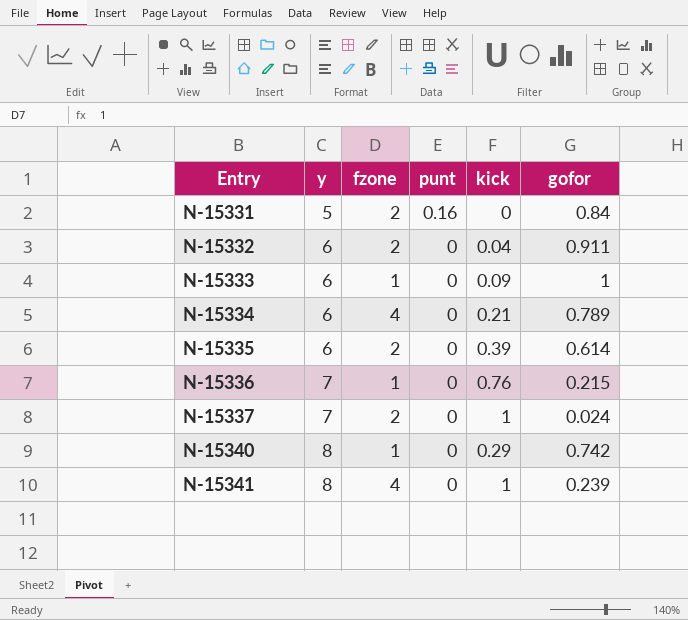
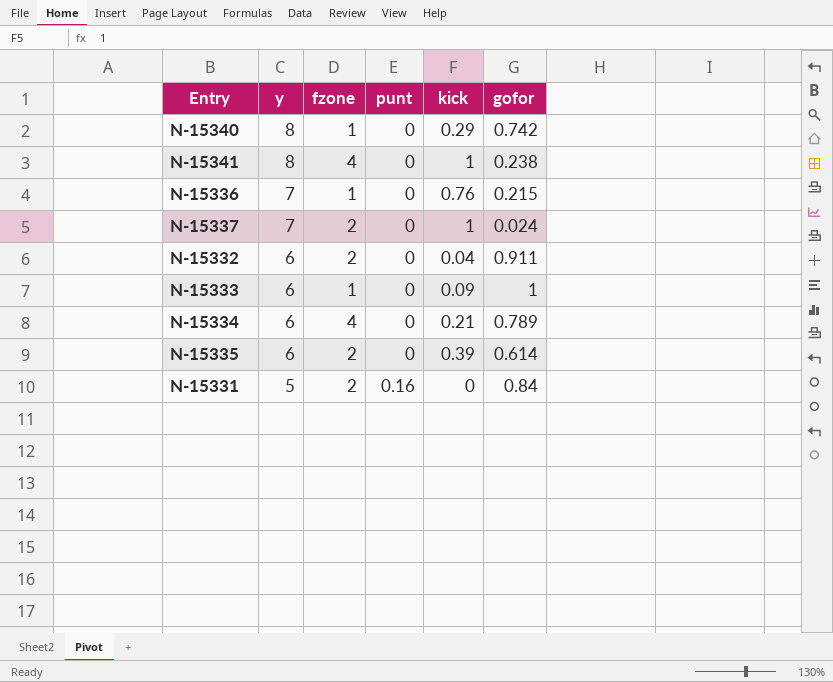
row order: Entry ascending -> y descending
N-15341 | gofor: 0.239 -> 0.238

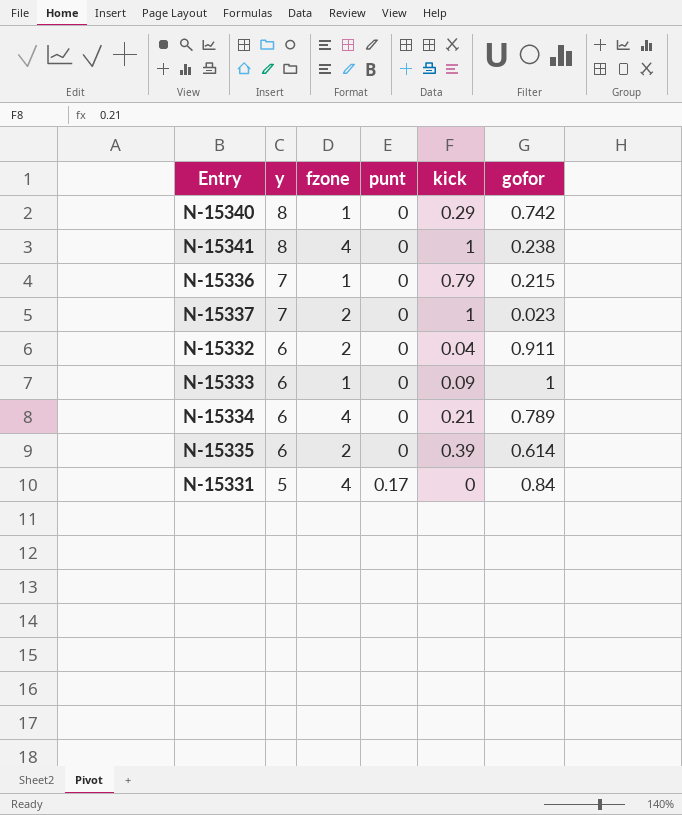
N-15336 | kick: 0.76 -> 0.79
N-15337 | gofor: 0.024 -> 0.023
N-15331 | fzone: 2 -> 4
N-15331 | punt: 0.16 -> 0.17

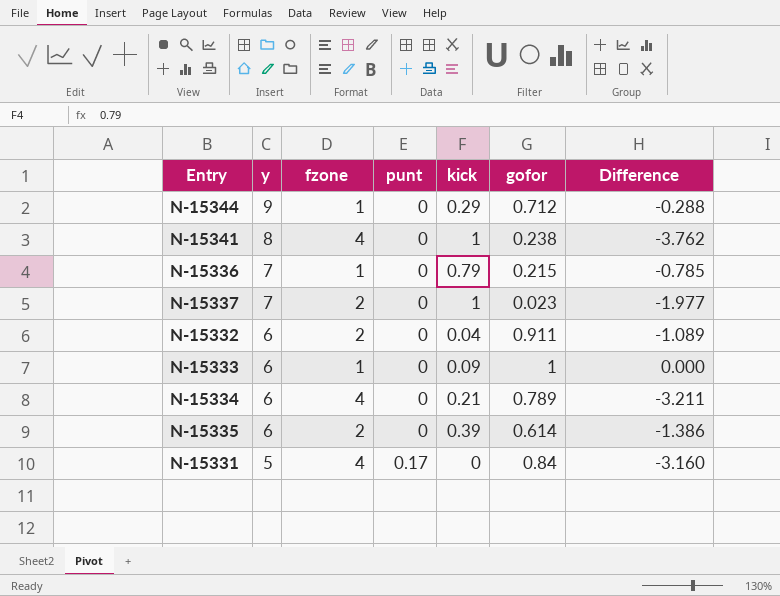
column Difference | formula: none -> [gofor] - [fzone]
row N-15340: 8 | 1 | 0 | 0.29 | 0.742 -> none
row N-15344: none -> 9 | 1 | 0 | 0.29 | 0.712 | -0.288

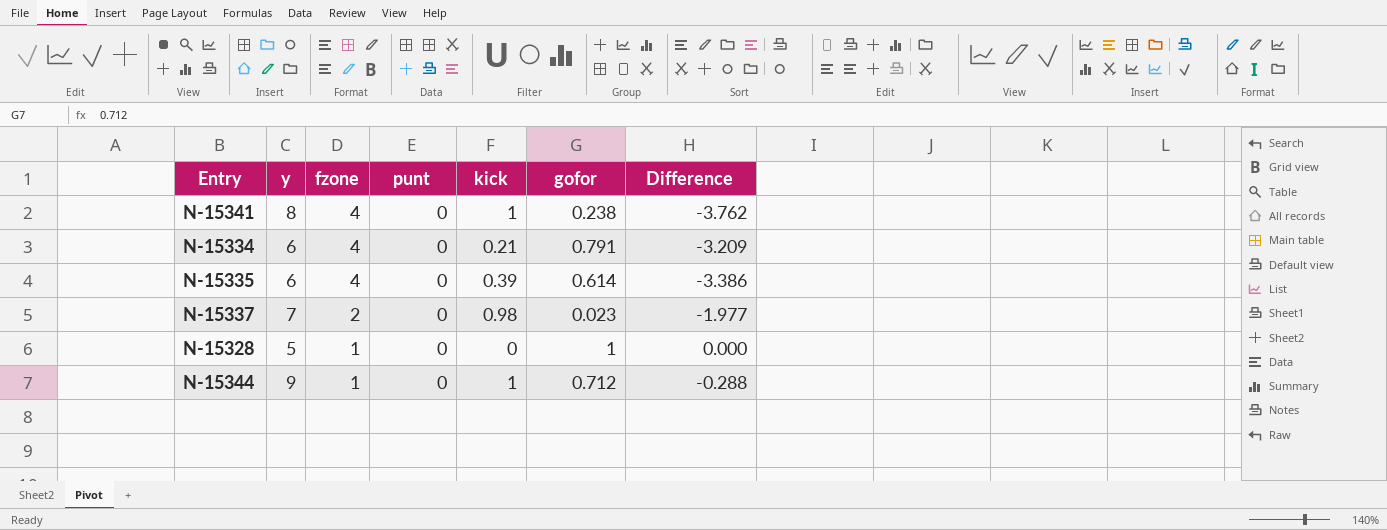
row order: y descending -> fzone descending
row N-15336: 7 | 1 | 0 | 0.79 | 0.215 | -0.785 -> none
row N-15332: 6 | 2 | 0 | 0.04 | 0.911 | -1.089 -> none
row N-15333: 6 | 1 | 0 | 0.09 | 1 | 0.000 -> none
row N-15331: 5 | 4 | 0.17 | 0 | 0.84 | -3.160 -> none
N-15334 | gofor: 0.789 -> 0.791
N-15334 | Difference: -3.211 -> -3.209
N-15335 | fzone: 2 -> 4
N-15335 | Difference: -1.386 -> -3.386
N-15337 | kick: 1 -> 0.98
row N-15328: none -> 5 | 1 | 0 | 0 | 1 | 0.000
N-15344 | kick: 0.29 -> 1

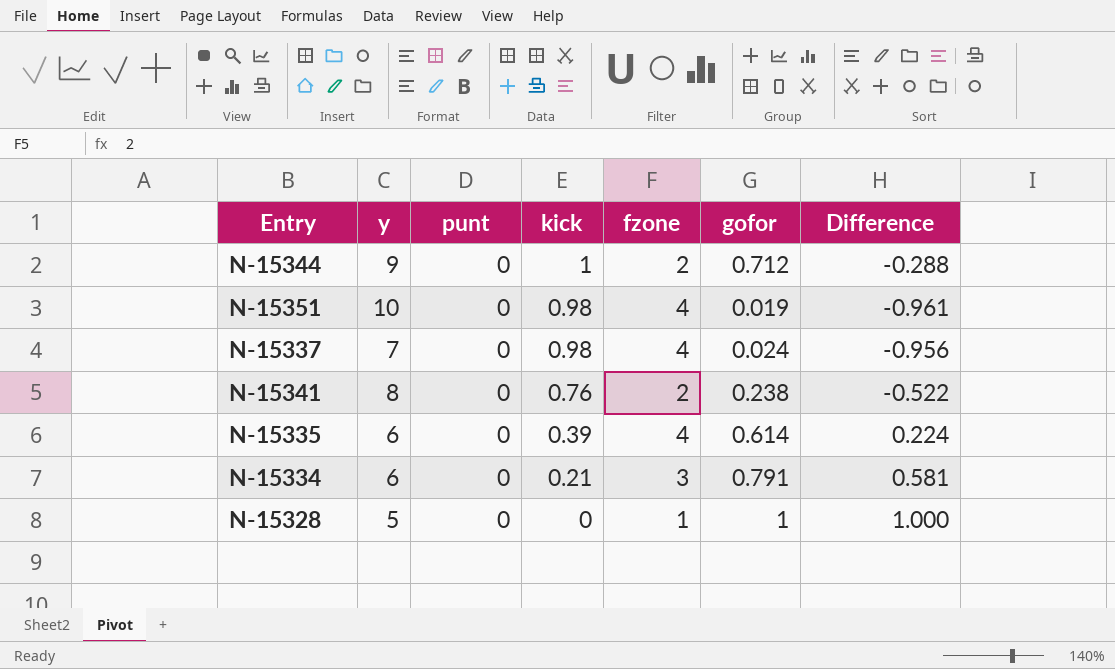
row order: fzone descending -> kick descending
column fzone | position: 3 -> 5
column Difference | formula: [gofor] - [fzone] -> [gofor] - [kick]
N-15344 | fzone: 1 -> 2
row N-15351: none -> 10 | 0 | 0.98 | 4 | 0.019 | -0.961
N-15337 | fzone: 2 -> 4
N-15337 | gofor: 0.023 -> 0.024
N-15341 | kick: 1 -> 0.76
N-15341 | fzone: 4 -> 2
N-15334 | fzone: 4 -> 3

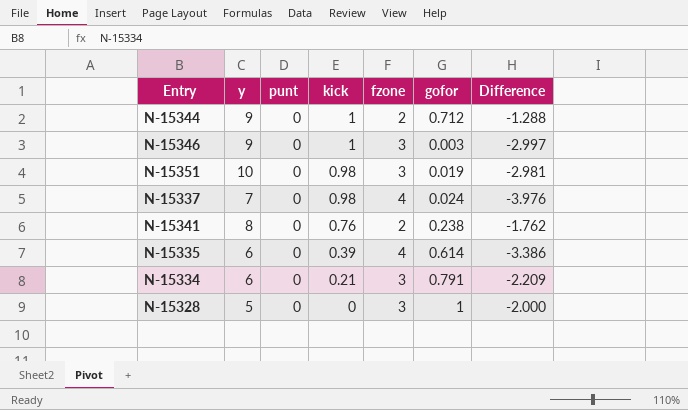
column Difference | formula: [gofor] - [kick] -> [gofor] - [fzone]
row N-15346: none -> 9 | 0 | 1 | 3 | 0.003 | -2.997
N-15351 | fzone: 4 -> 3
N-15328 | fzone: 1 -> 3

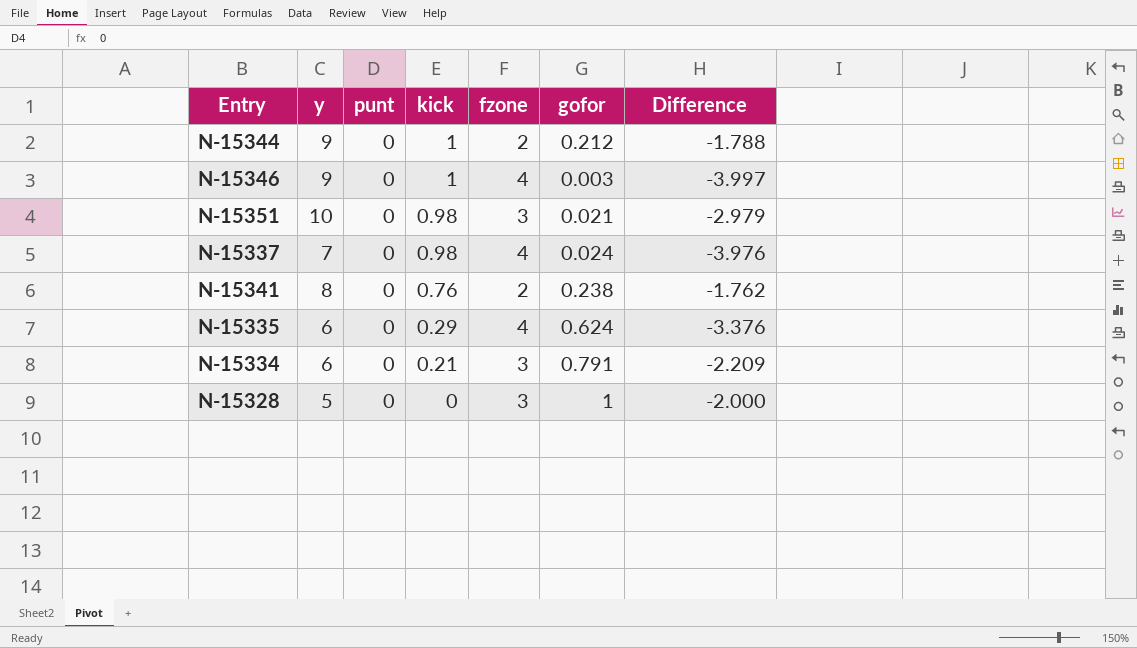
N-15344 | gofor: 0.712 -> 0.212
N-15344 | Difference: -1.288 -> -1.788
N-15346 | fzone: 3 -> 4
N-15346 | Difference: -2.997 -> -3.997
N-15351 | gofor: 0.019 -> 0.021
N-15351 | Difference: -2.981 -> -2.979
N-15335 | kick: 0.39 -> 0.29
N-15335 | gofor: 0.614 -> 0.624
N-15335 | Difference: -3.386 -> -3.376

